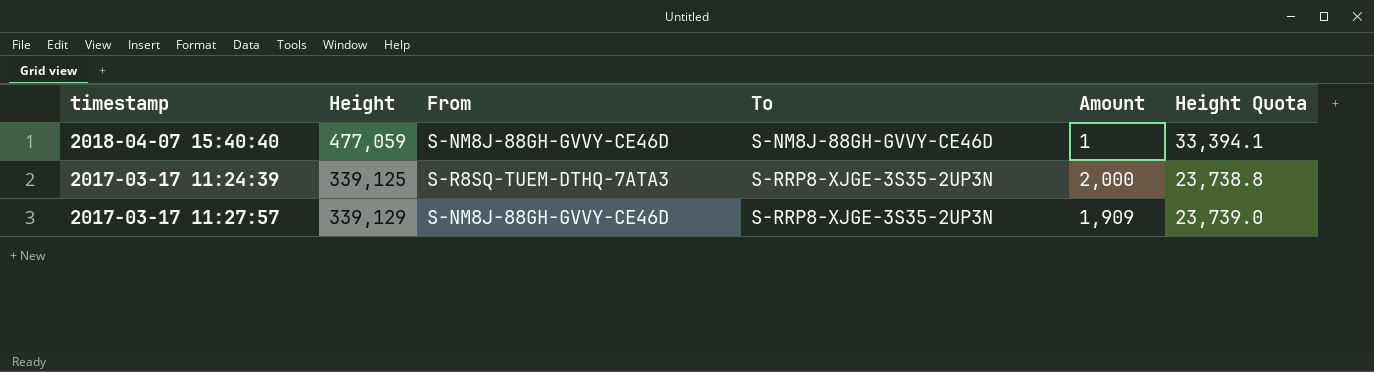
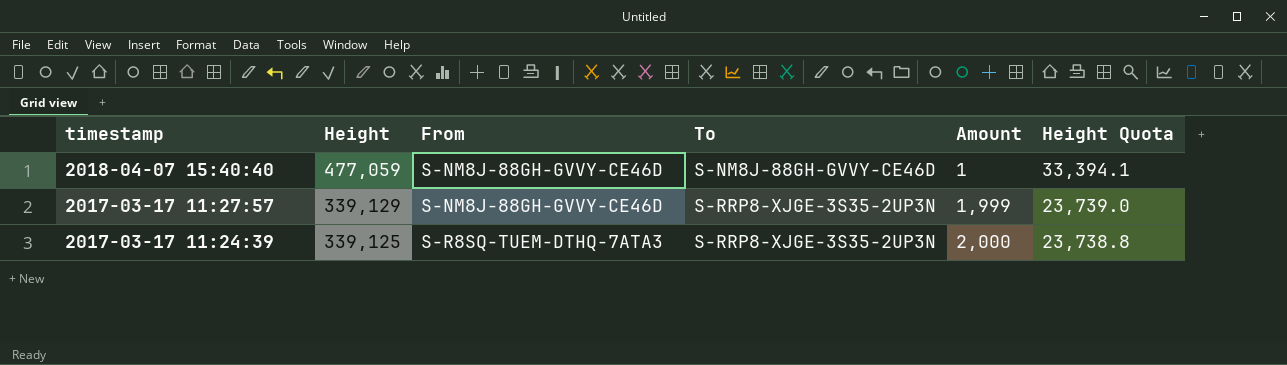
row order: To ascending -> timestamp descending
2017-03-17 11:27:57 | Amount: 1,909 -> 1,999

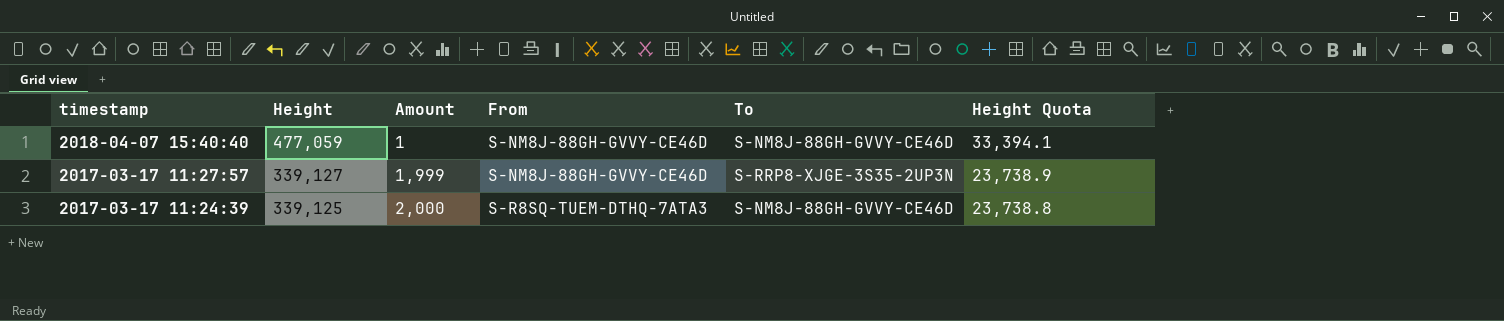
column Amount | position: 5 -> 3
2017-03-17 11:27:57 | Height: 339,129 -> 339,127
2017-03-17 11:27:57 | Height Quota: 23,739.0 -> 23,738.9
2017-03-17 11:24:39 | To: S-RRP8-XJGE-3S35-2UP3N -> S-NM8J-88GH-GVVY-CE46D

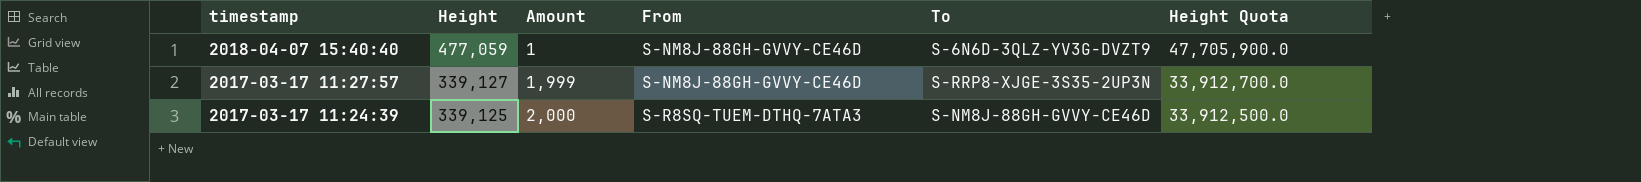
column Height Quota | formula: [Height] * 0.07 -> [Height] * 100
2018-04-07 15:40:40 | To: S-NM8J-88GH-GVVY-CE46D -> S-6N6D-3QLZ-YV3G-DVZT9

